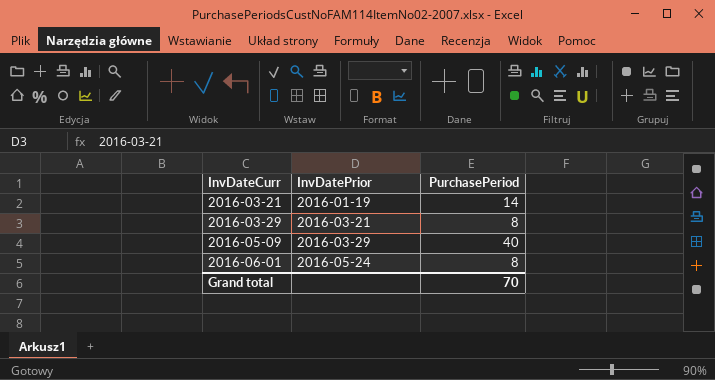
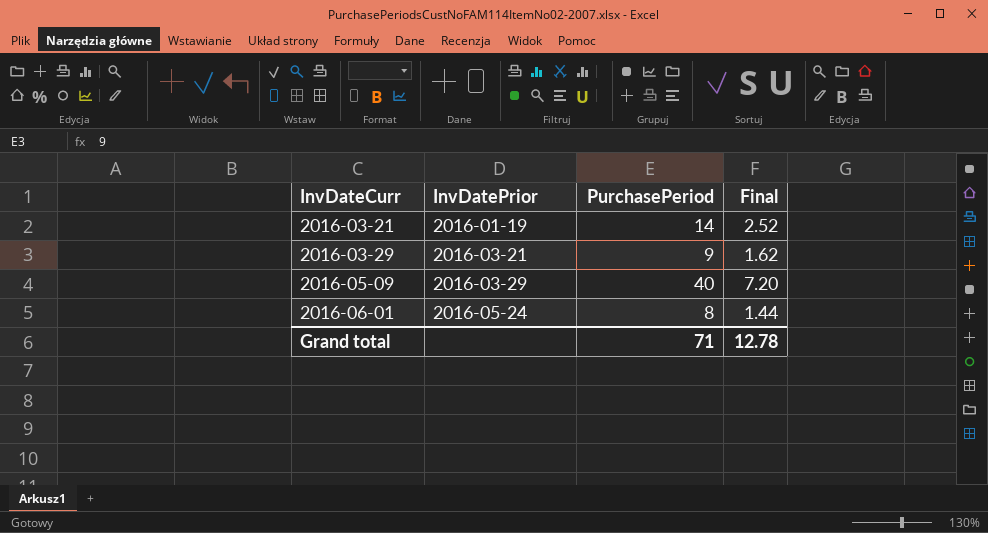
column Final | formula: none -> [PurchasePeriod] * 0.18
2016-03-29 | PurchasePeriod: 8 -> 9
Grand total | PurchasePeriod: 70 -> 71

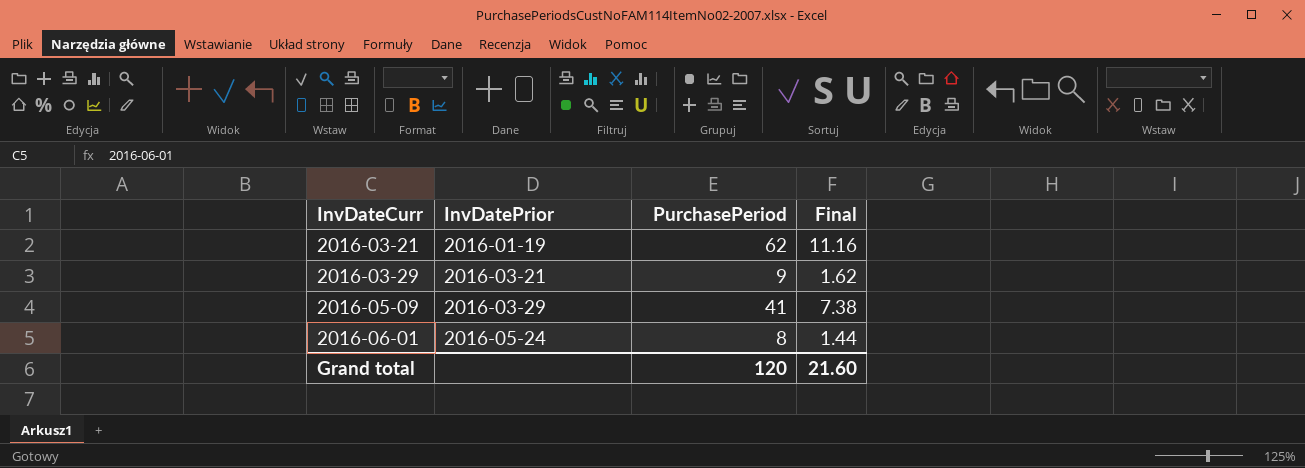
2016-03-21 | PurchasePeriod: 14 -> 62
2016-03-21 | Final: 2.52 -> 11.16
2016-05-09 | PurchasePeriod: 40 -> 41
2016-05-09 | Final: 7.20 -> 7.38
Grand total | PurchasePeriod: 71 -> 120
Grand total | Final: 12.78 -> 21.60

